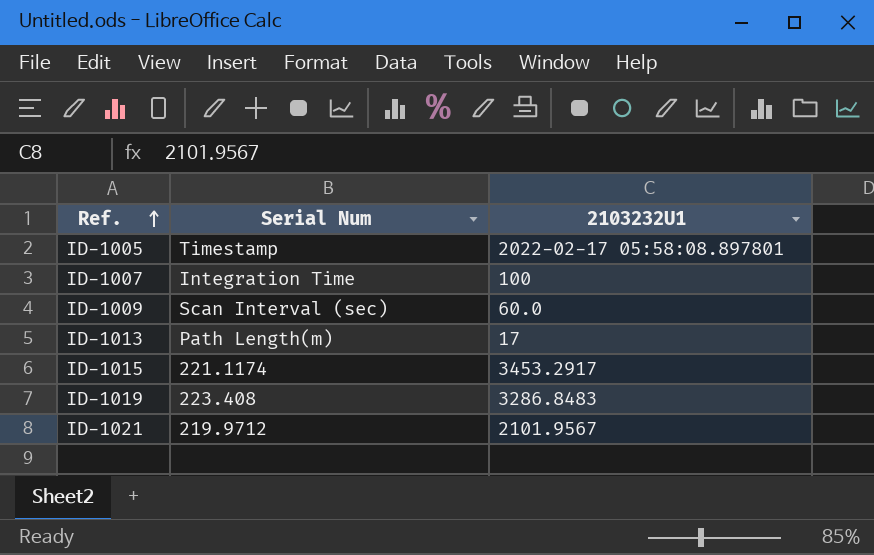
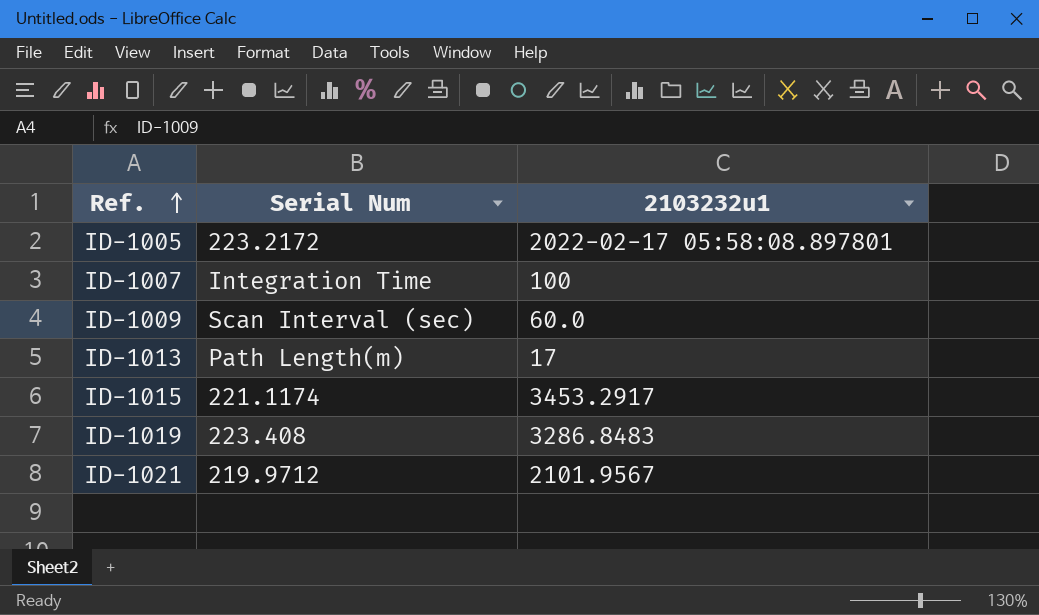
column name: 2103232U1 -> 2103232u1
ID-1005 | Serial Num: Timestamp -> 223.2172

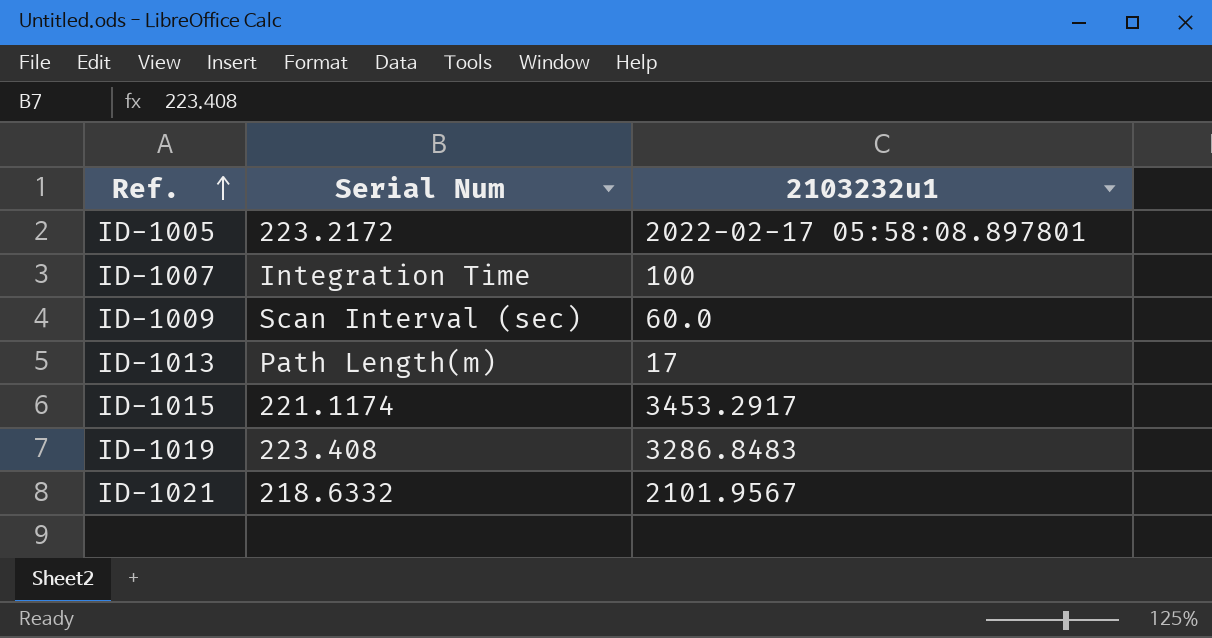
ID-1021 | Serial Num: 219.9712 -> 218.6332

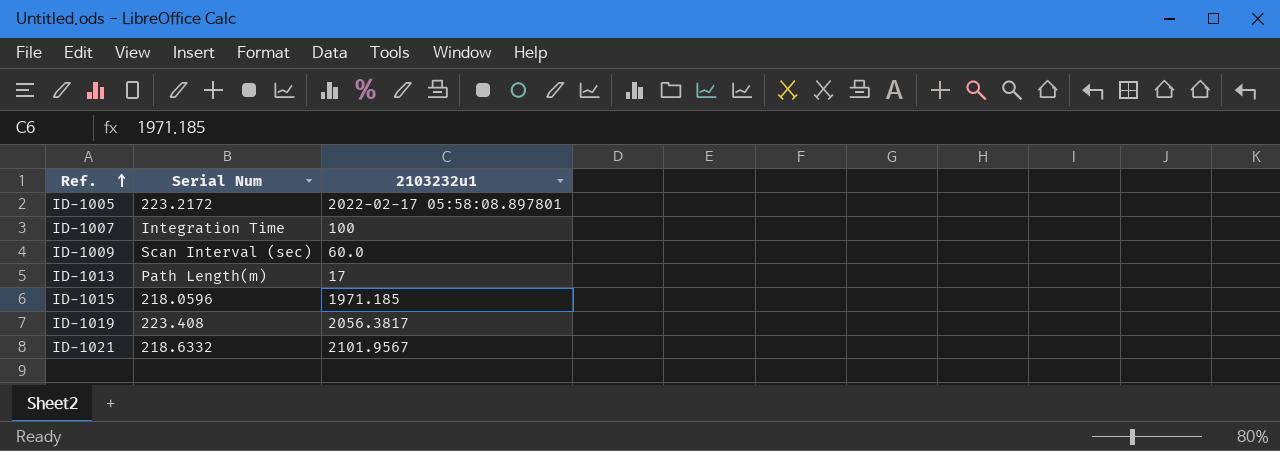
ID-1015 | Serial Num: 221.1174 -> 218.0596
ID-1015 | 2103232u1: 3453.2917 -> 1971.185
ID-1019 | 2103232u1: 3286.8483 -> 2056.3817

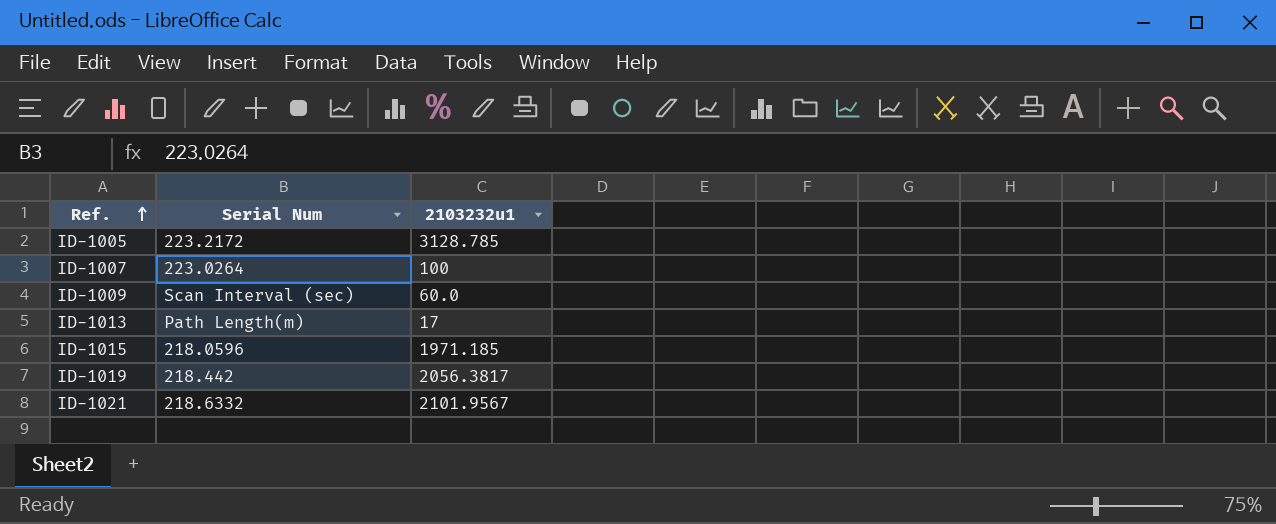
ID-1005 | 2103232u1: 2022-02-17 05:58:08.897801 -> 3128.785
ID-1007 | Serial Num: Integration Time -> 223.0264
ID-1019 | Serial Num: 223.408 -> 218.442

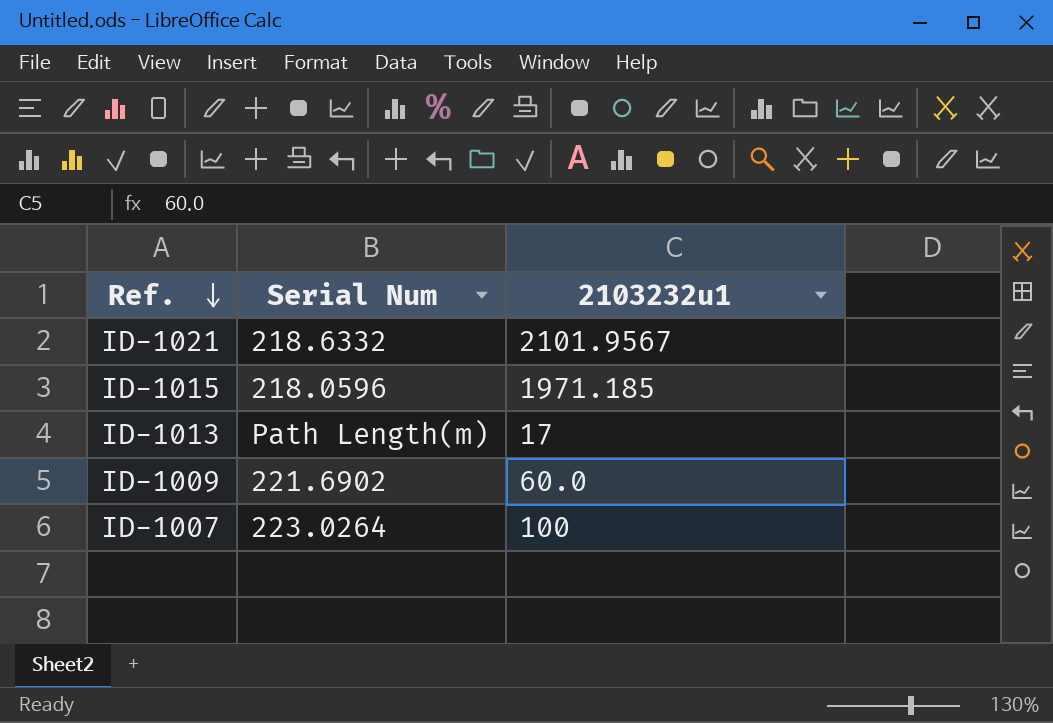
row order: Ref. ascending -> Ref. descending
row ID-1005: 223.2172 | 3128.785 -> none
row ID-1019: 218.442 | 2056.3817 -> none
ID-1009 | Serial Num: Scan Interval (sec) -> 221.6902

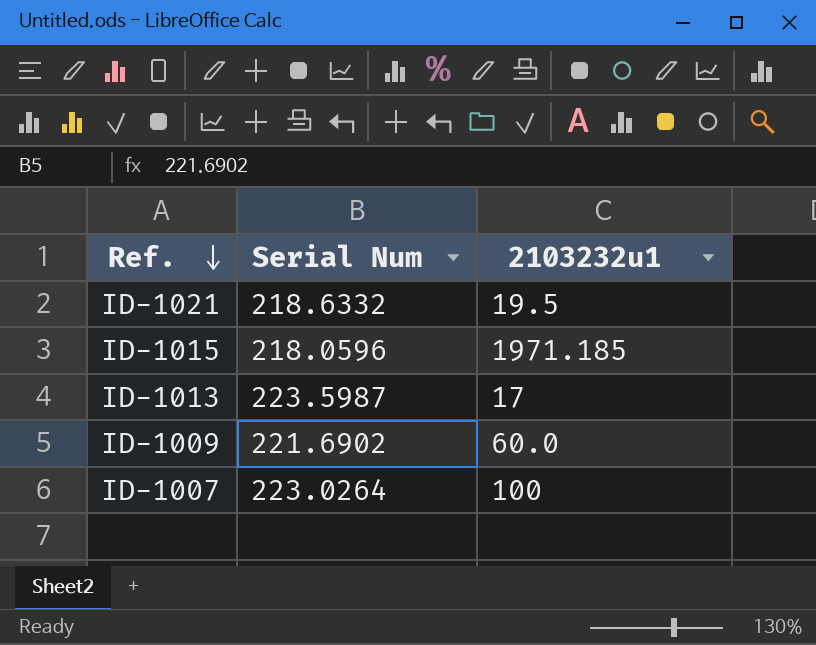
ID-1021 | 2103232u1: 2101.9567 -> 19.5
ID-1013 | Serial Num: Path Length(m) -> 223.5987

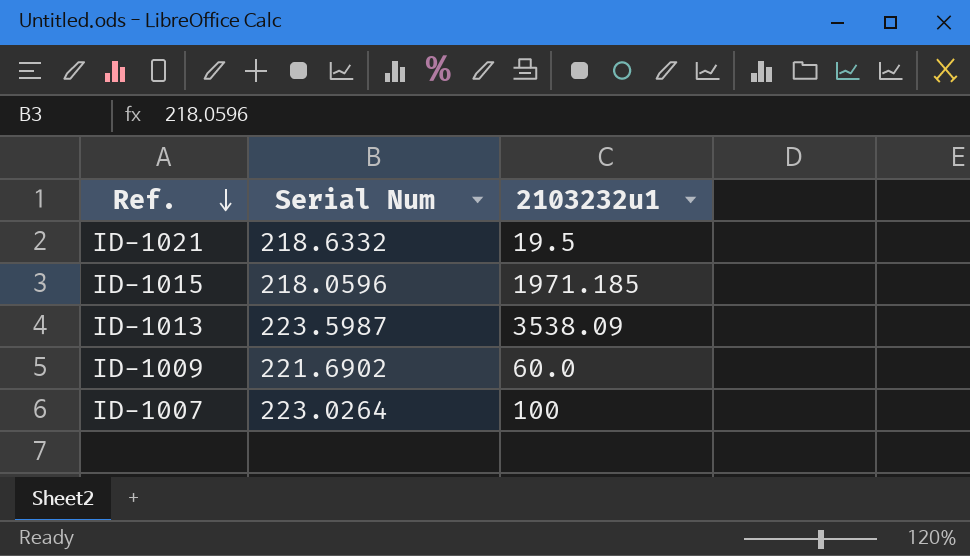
ID-1013 | 2103232u1: 17 -> 3538.09

